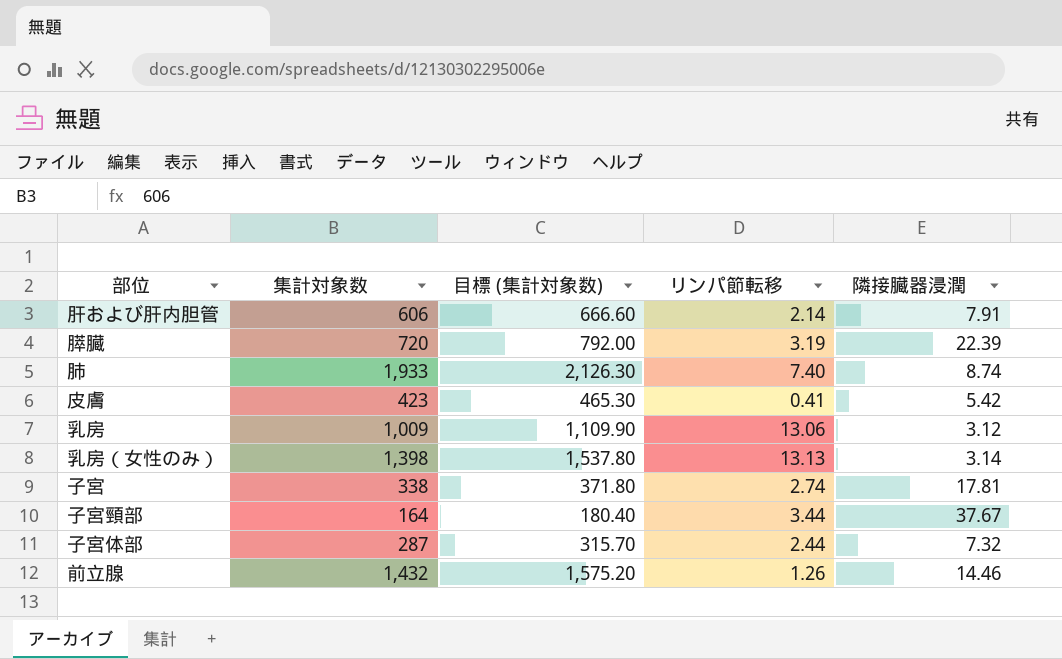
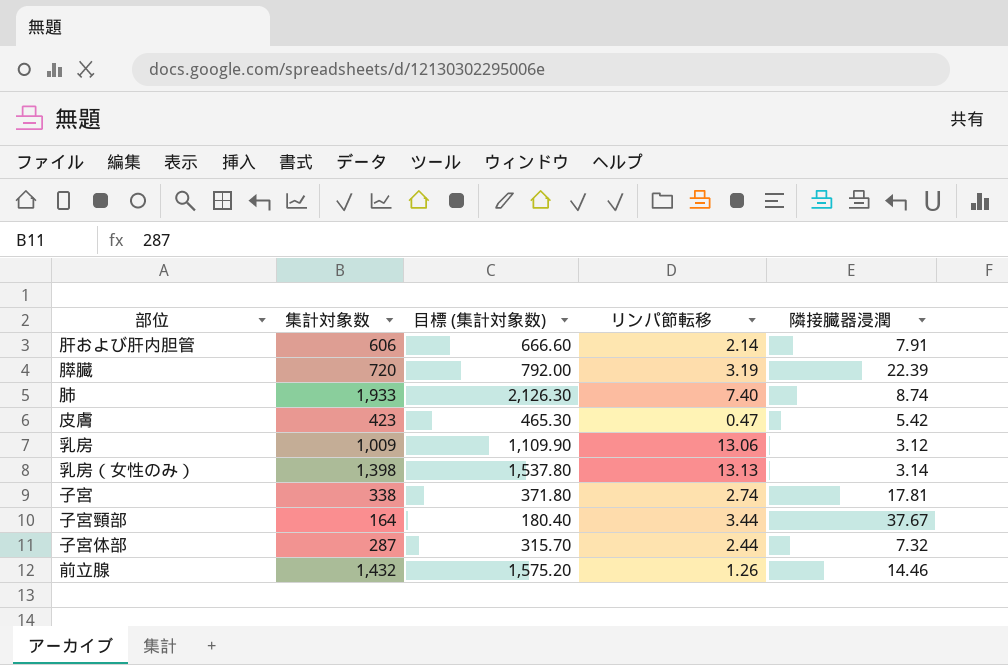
皮膚 | リンパ節転移: 0.41 -> 0.47

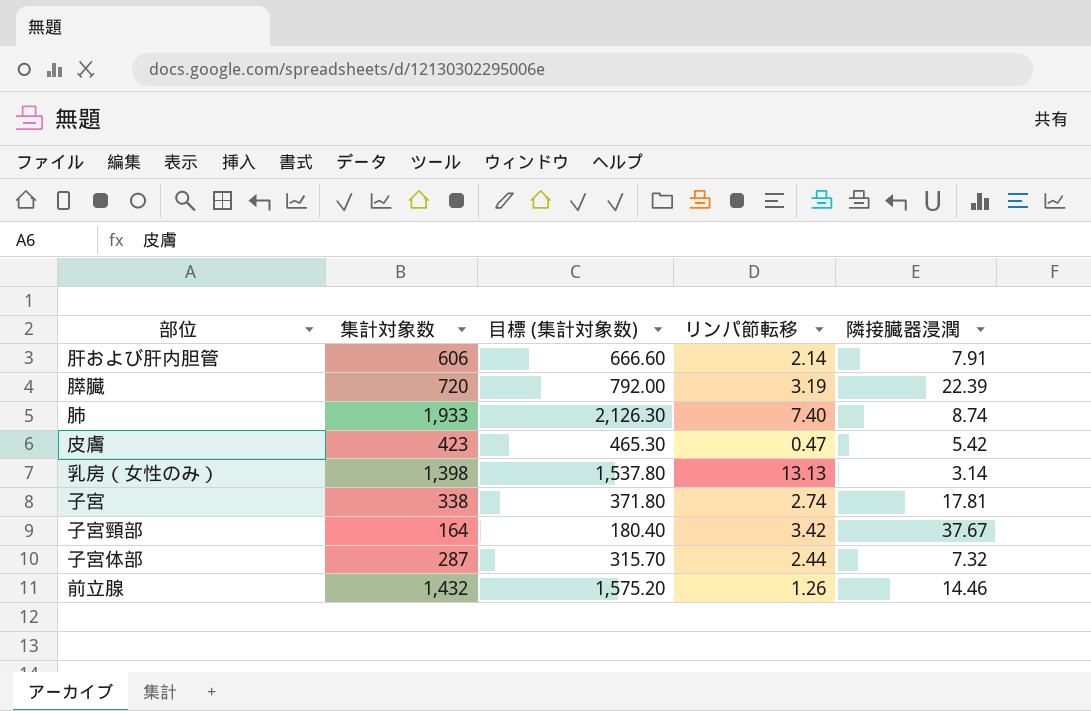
row 乳房: 1,009 | 1,109.90 | 13.06 | 3.12 -> none
子宮頸部 | リンパ節転移: 3.44 -> 3.42

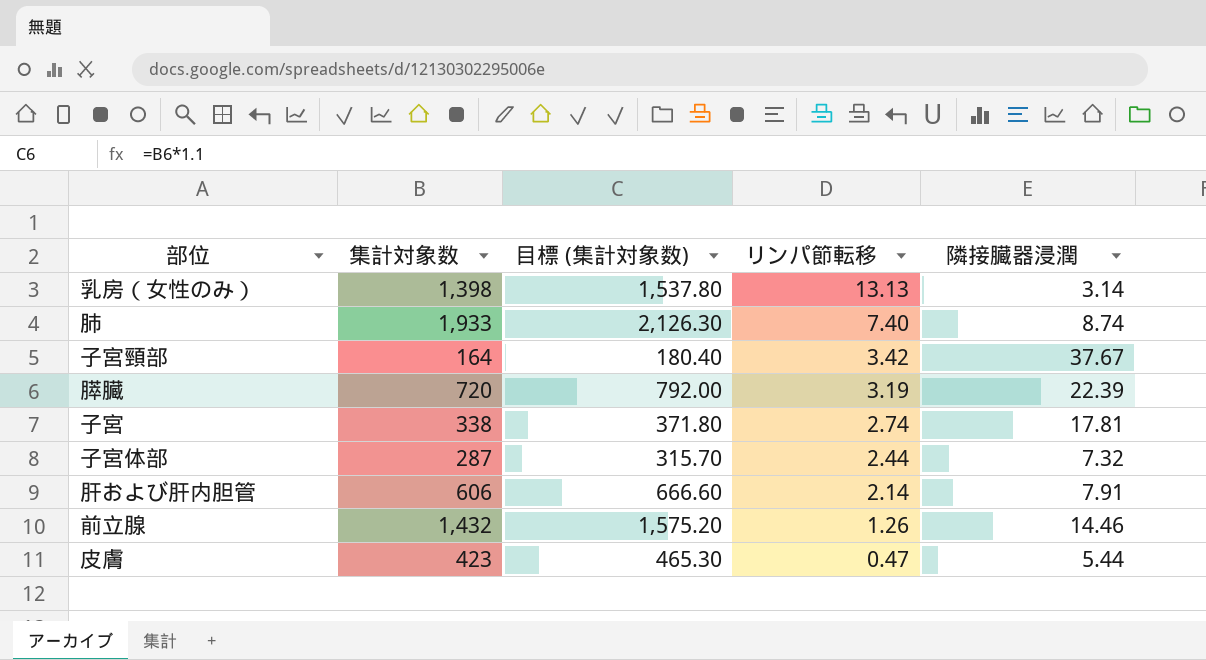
row order: none -> リンパ節転移 descending
皮膚 | 隣接臓器浸潤: 5.42 -> 5.44

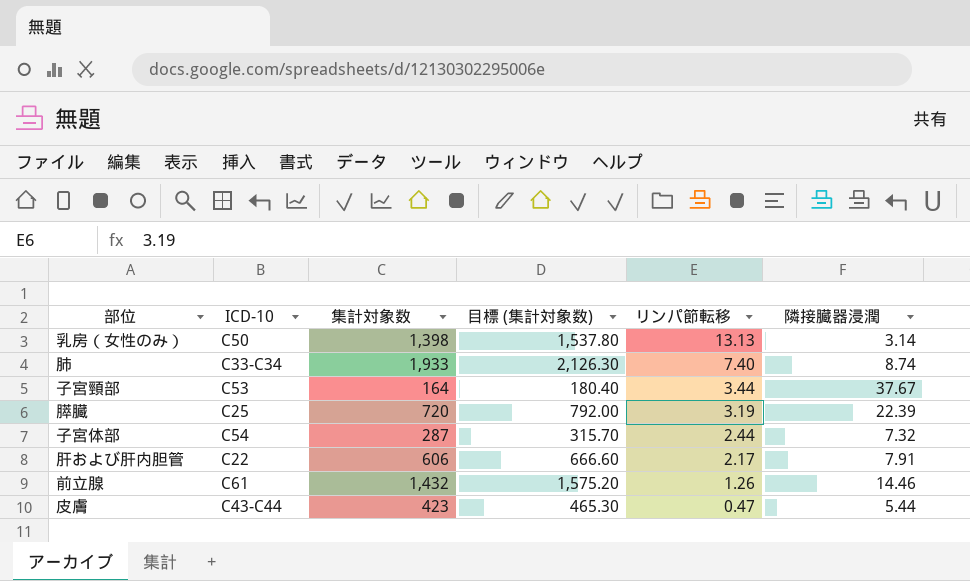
column ICD-10 | position: none -> 2
row 子宮: 338 | 371.80 | 2.74 | 17.81 -> none
子宮頸部 | リンパ節転移: 3.42 -> 3.44
肝および肝内胆管 | リンパ節転移: 2.14 -> 2.17

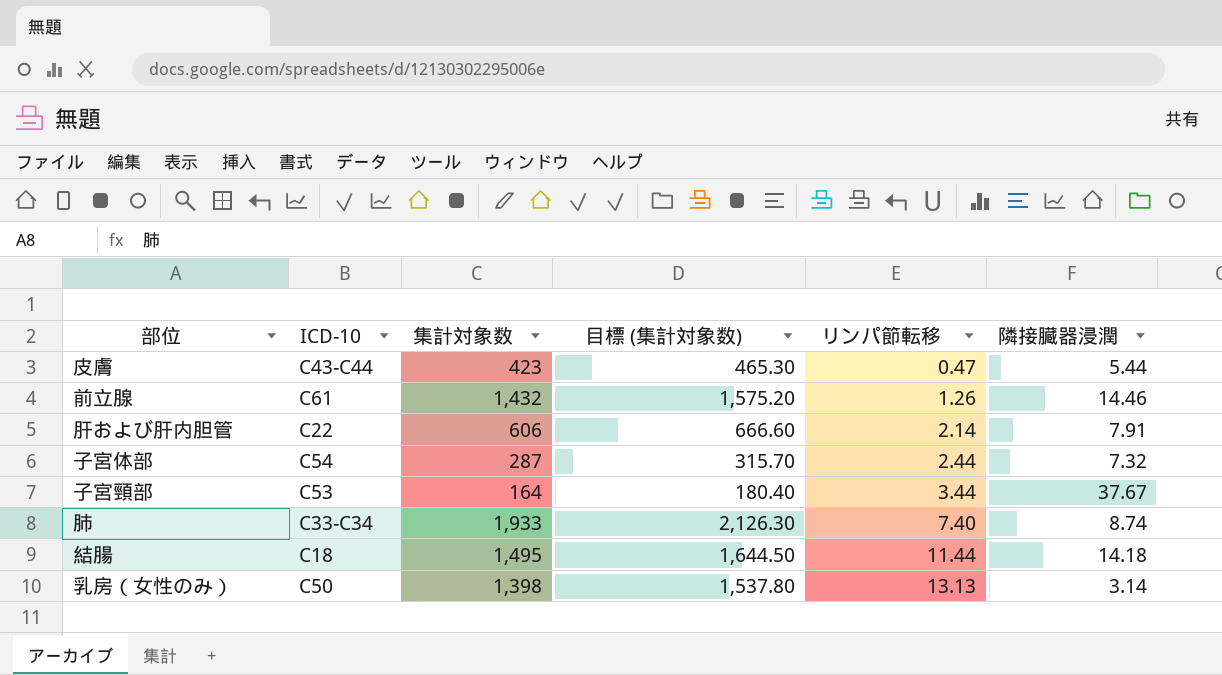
row order: リンパ節転移 descending -> リンパ節転移 ascending
row 膵臓: C25 | 720 | 792.00 | 3.19 | 22.39 -> none
肝および肝内胆管 | リンパ節転移: 2.17 -> 2.14
row 結腸: none -> C18 | 1,495 | 1,644.50 | 11.44 | 14.18

